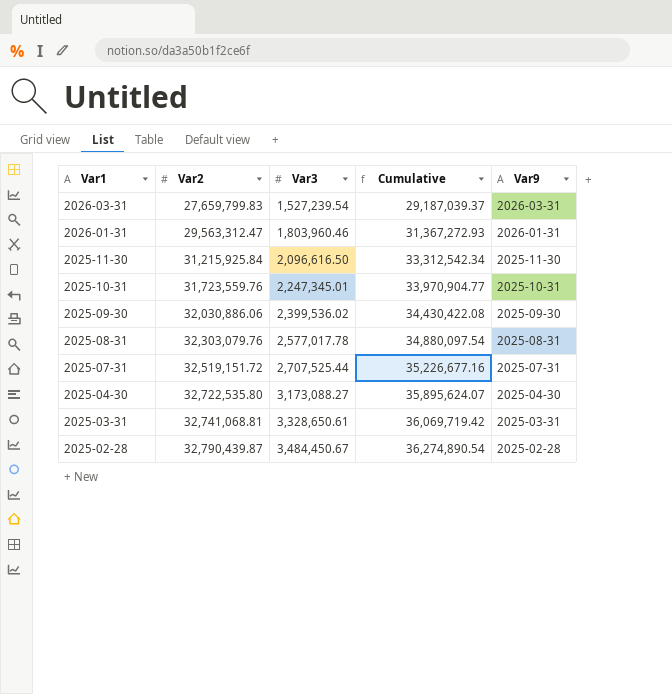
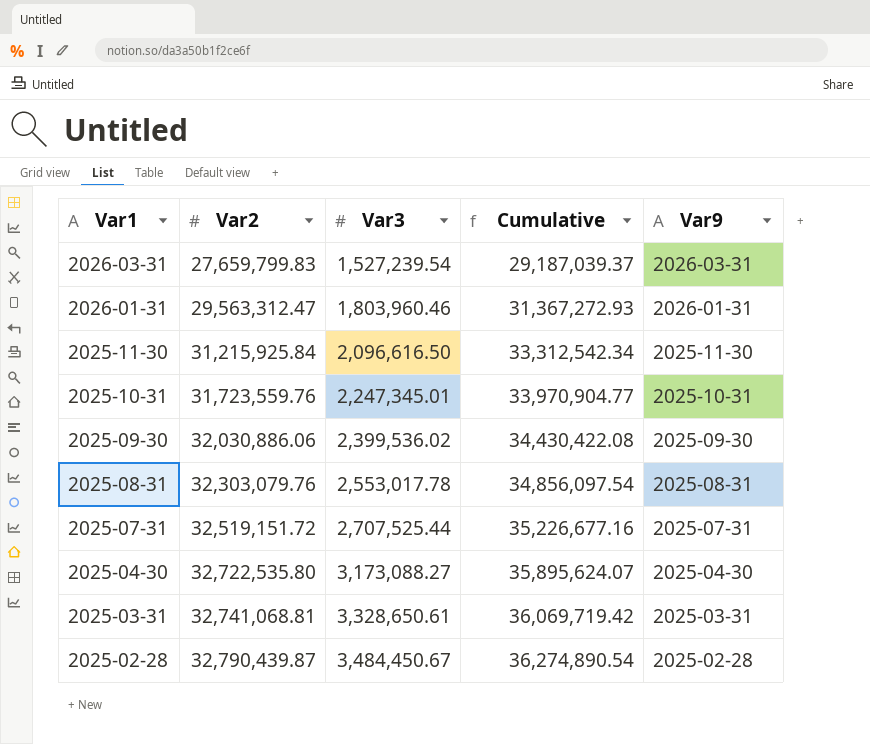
2025-08-31 | Var3: 2,577,017.78 -> 2,553,017.78
2025-08-31 | Cumulative: 34,880,097.54 -> 34,856,097.54

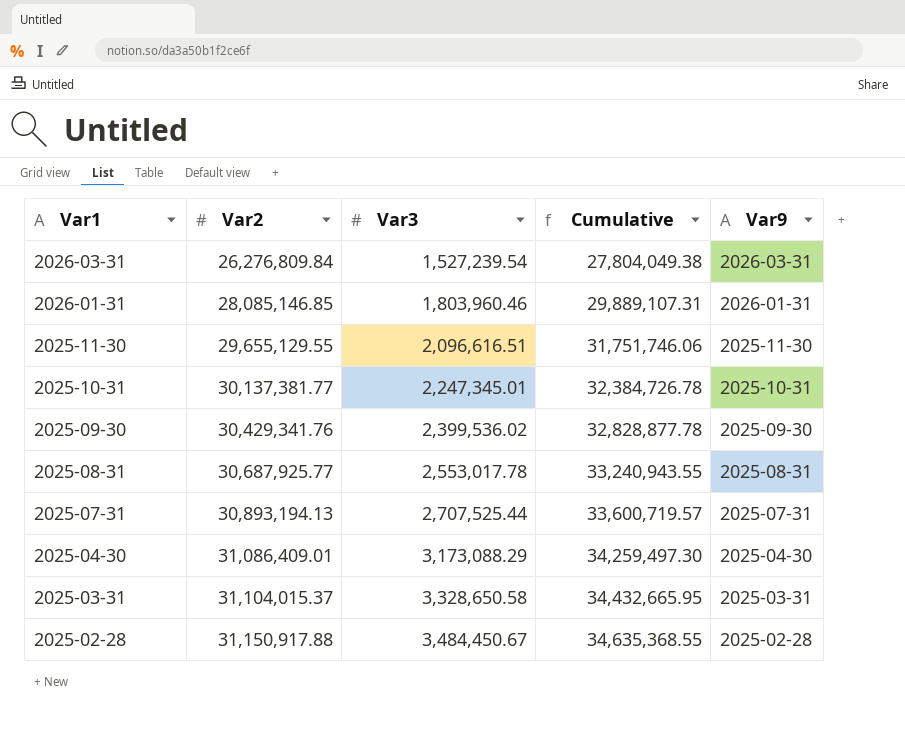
2026-03-31 | Var2: 27,659,799.83 -> 26,276,809.84
2026-03-31 | Cumulative: 29,187,039.37 -> 27,804,049.38
2026-01-31 | Var2: 29,563,312.47 -> 28,085,146.85
2026-01-31 | Cumulative: 31,367,272.93 -> 29,889,107.31
2025-11-30 | Var2: 31,215,925.84 -> 29,655,129.55
2025-11-30 | Var3: 2,096,616.50 -> 2,096,616.51
2025-11-30 | Cumulative: 33,312,542.34 -> 31,751,746.06
2025-10-31 | Var2: 31,723,559.76 -> 30,137,381.77
2025-10-31 | Cumulative: 33,970,904.77 -> 32,384,726.78
2025-09-30 | Var2: 32,030,886.06 -> 30,429,341.76
2025-09-30 | Cumulative: 34,430,422.08 -> 32,828,877.78
2025-08-31 | Var2: 32,303,079.76 -> 30,687,925.77
2025-08-31 | Cumulative: 34,856,097.54 -> 33,240,943.55
2025-07-31 | Var2: 32,519,151.72 -> 30,893,194.13
2025-07-31 | Cumulative: 35,226,677.16 -> 33,600,719.57
2025-04-30 | Var2: 32,722,535.80 -> 31,086,409.01
2025-04-30 | Var3: 3,173,088.27 -> 3,173,088.29
2025-04-30 | Cumulative: 35,895,624.07 -> 34,259,497.30
2025-03-31 | Var2: 32,741,068.81 -> 31,104,015.37
2025-03-31 | Var3: 3,328,650.61 -> 3,328,650.58
2025-03-31 | Cumulative: 36,069,719.42 -> 34,432,665.95
2025-02-28 | Var2: 32,790,439.87 -> 31,150,917.88
2025-02-28 | Cumulative: 36,274,890.54 -> 34,635,368.55

